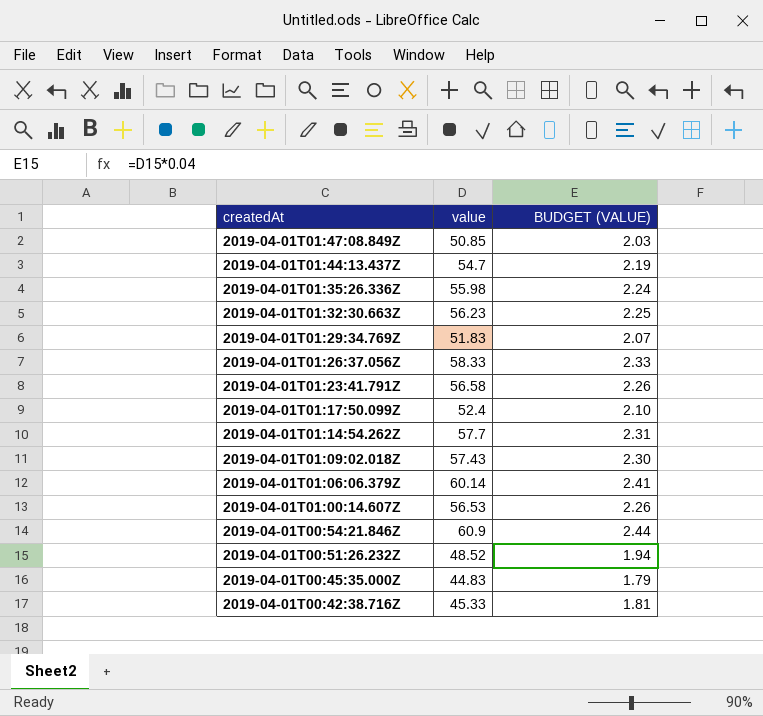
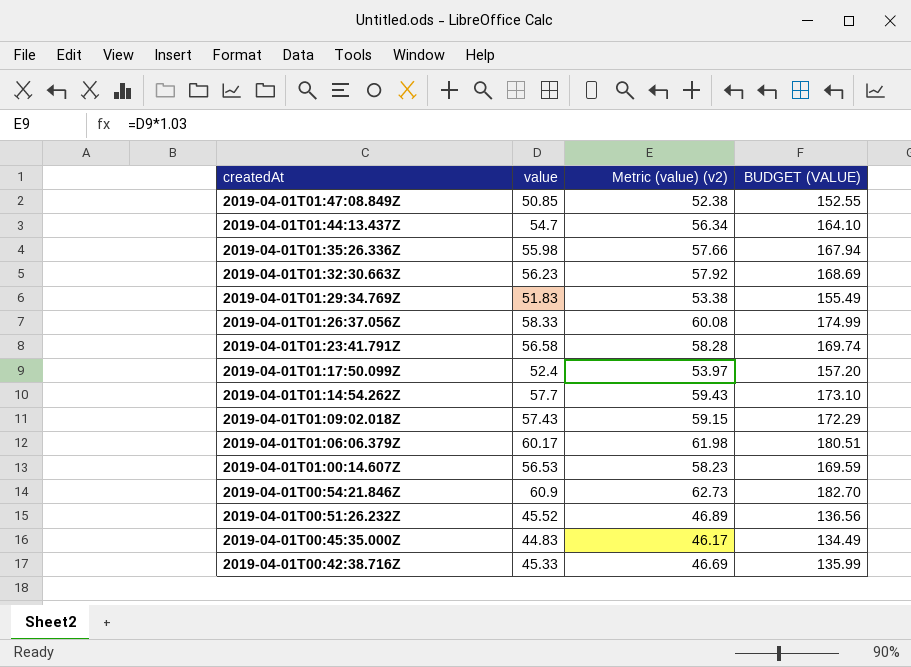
column Metric (value) (v2) | formula: none -> [value] * 1.03
column BUDGET (VALUE) | formula: [value] * 0.04 -> [value] * 3
2019-04-01T01:06:06.379Z | value: 60.14 -> 60.17
2019-04-01T00:51:26.232Z | value: 48.52 -> 45.52

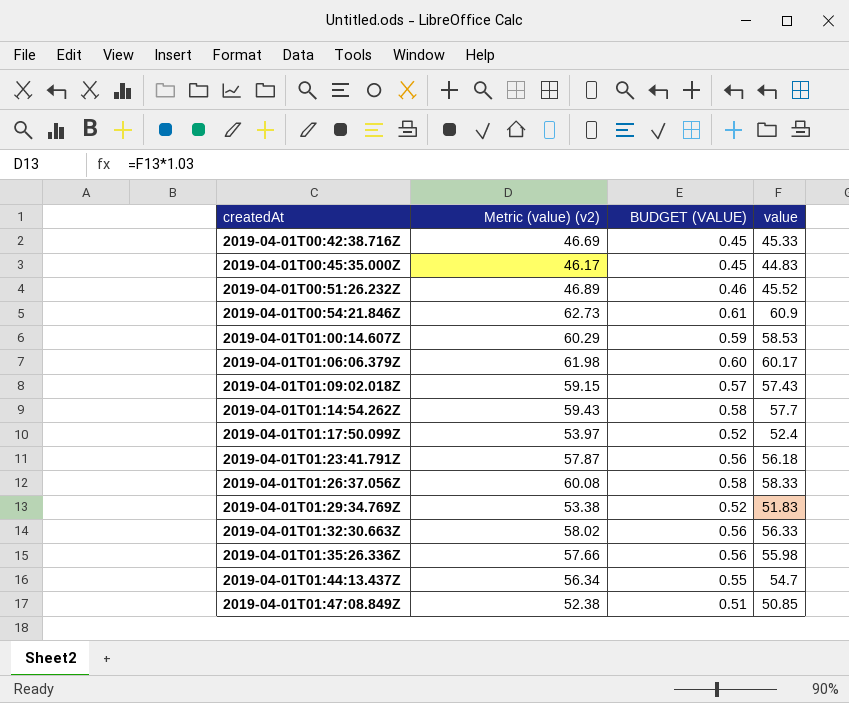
row order: createdAt descending -> createdAt ascending
column BUDGET (VALUE) | formula: [value] * 3 -> [value] * 0.01
column value | position: 2 -> 4
2019-04-01T01:00:14.607Z | Metric (value) (v2): 58.23 -> 60.29
2019-04-01T01:00:14.607Z | value: 56.53 -> 58.53
2019-04-01T01:23:41.791Z | Metric (value) (v2): 58.28 -> 57.87
2019-04-01T01:23:41.791Z | value: 56.58 -> 56.18
2019-04-01T01:32:30.663Z | Metric (value) (v2): 57.92 -> 58.02
2019-04-01T01:32:30.663Z | value: 56.23 -> 56.33

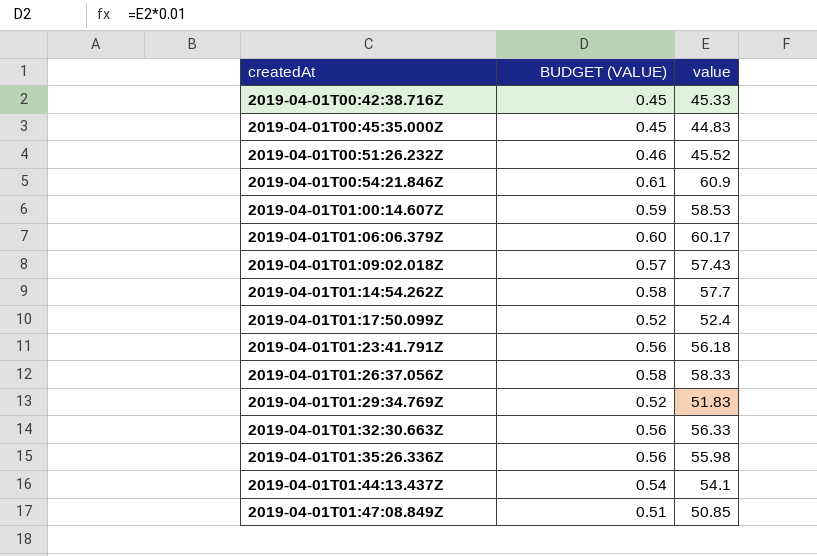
column Metric (value) (v2) | formula: [value] * 1.03 -> none
2019-04-01T01:44:13.437Z | BUDGET (VALUE): 0.55 -> 0.54
2019-04-01T01:44:13.437Z | value: 54.7 -> 54.1

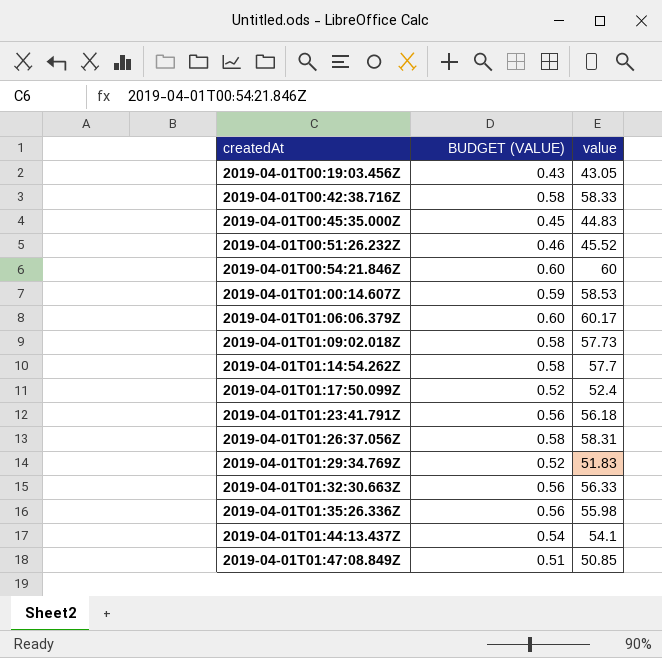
row 2019-04-01T00:19:03.456Z: none -> 0.43 | 43.05
2019-04-01T00:42:38.716Z | BUDGET (VALUE): 0.45 -> 0.58
2019-04-01T00:42:38.716Z | value: 45.33 -> 58.33
2019-04-01T00:54:21.846Z | BUDGET (VALUE): 0.61 -> 0.60
2019-04-01T00:54:21.846Z | value: 60.9 -> 60
2019-04-01T01:09:02.018Z | BUDGET (VALUE): 0.57 -> 0.58
2019-04-01T01:09:02.018Z | value: 57.43 -> 57.73
2019-04-01T01:26:37.056Z | value: 58.33 -> 58.31

